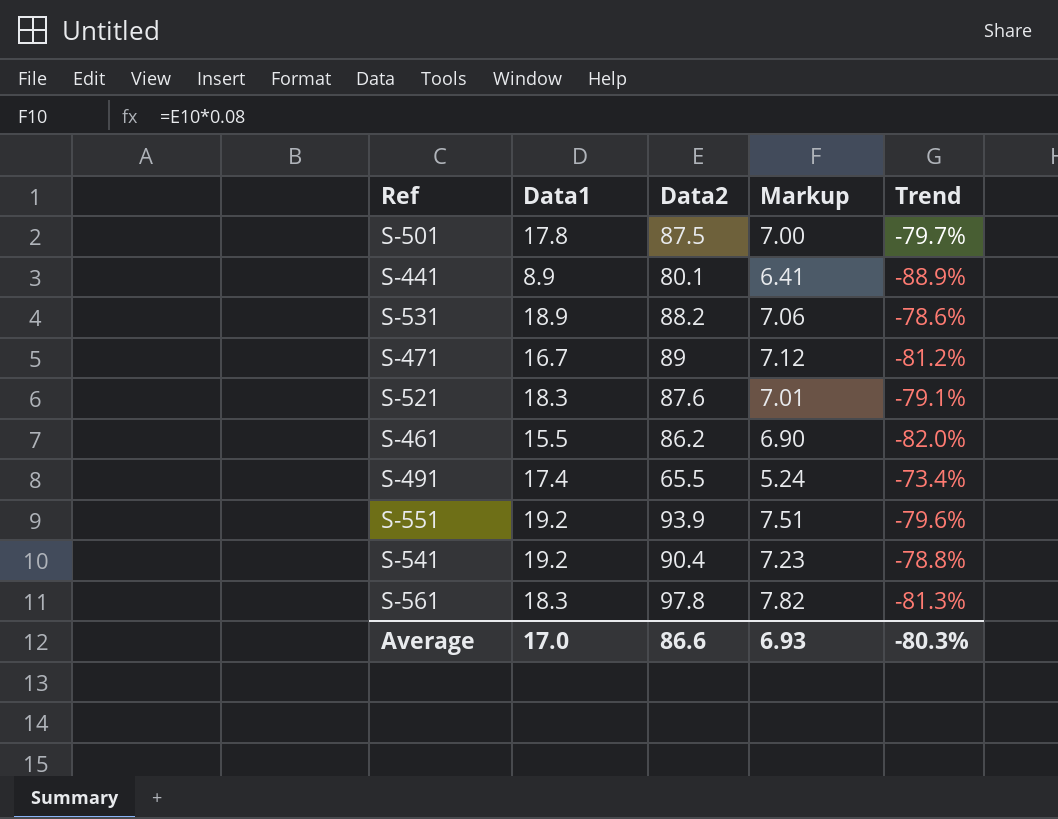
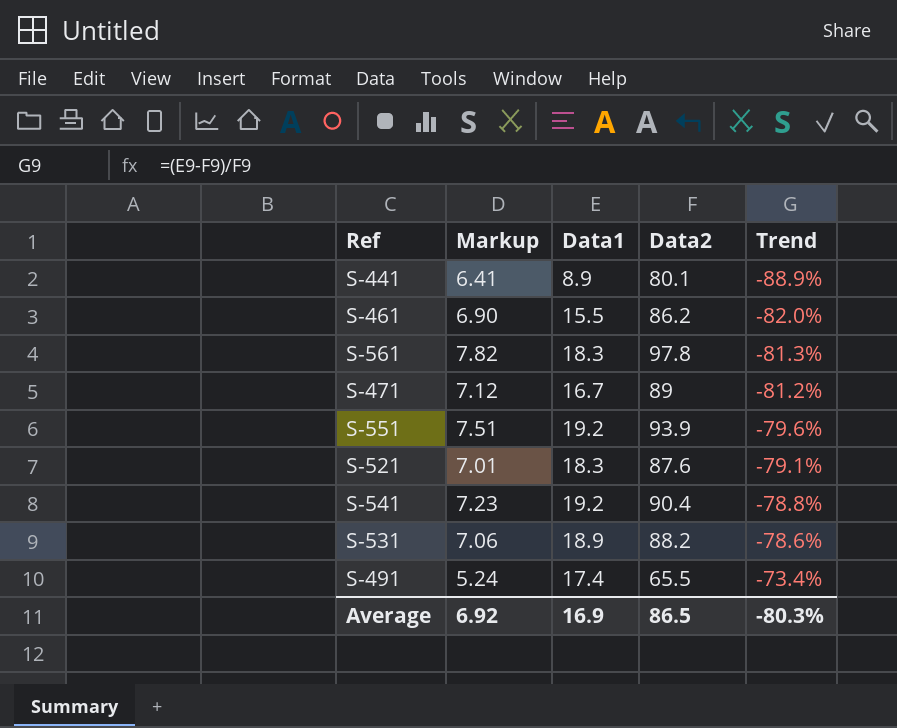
row order: none -> Trend ascending
column Markup | position: 4 -> 2
row S-501: 17.8 | 87.5 | 7.00 | -79.7% -> none
Average | Markup: 6.93 -> 6.92
Average | Data1: 17.0 -> 16.9
Average | Data2: 86.6 -> 86.5

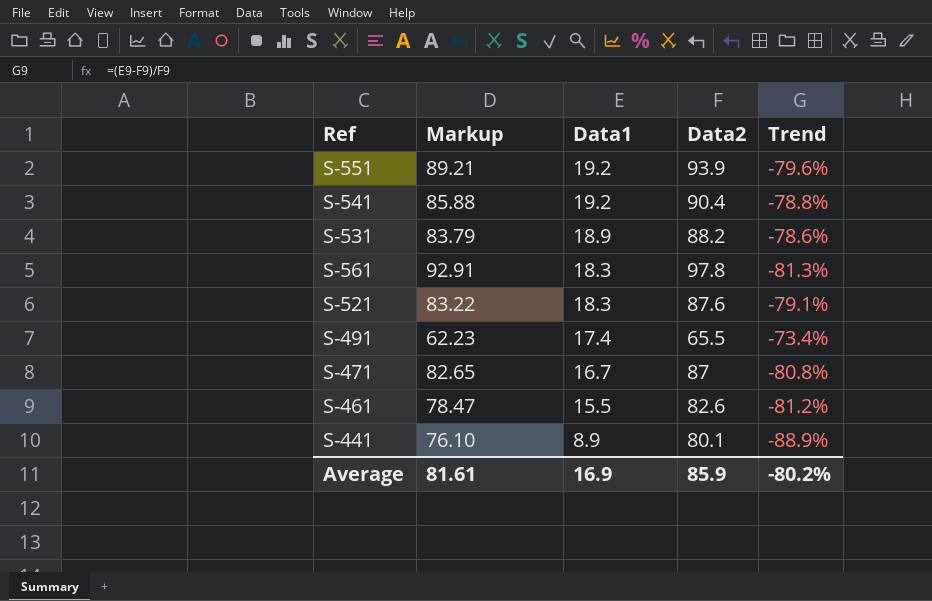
row order: Trend ascending -> Data1 descending
column Markup | formula: [Data2] * 0.08 -> [Data2] * 0.95
S-471 | Data2: 89 -> 87
S-471 | Trend: -81.2% -> -80.8%
S-461 | Data2: 86.2 -> 82.6
S-461 | Trend: -82.0% -> -81.2%
Average | Markup: 6.92 -> 81.61
Average | Data2: 86.5 -> 85.9
Average | Trend: -80.3% -> -80.2%

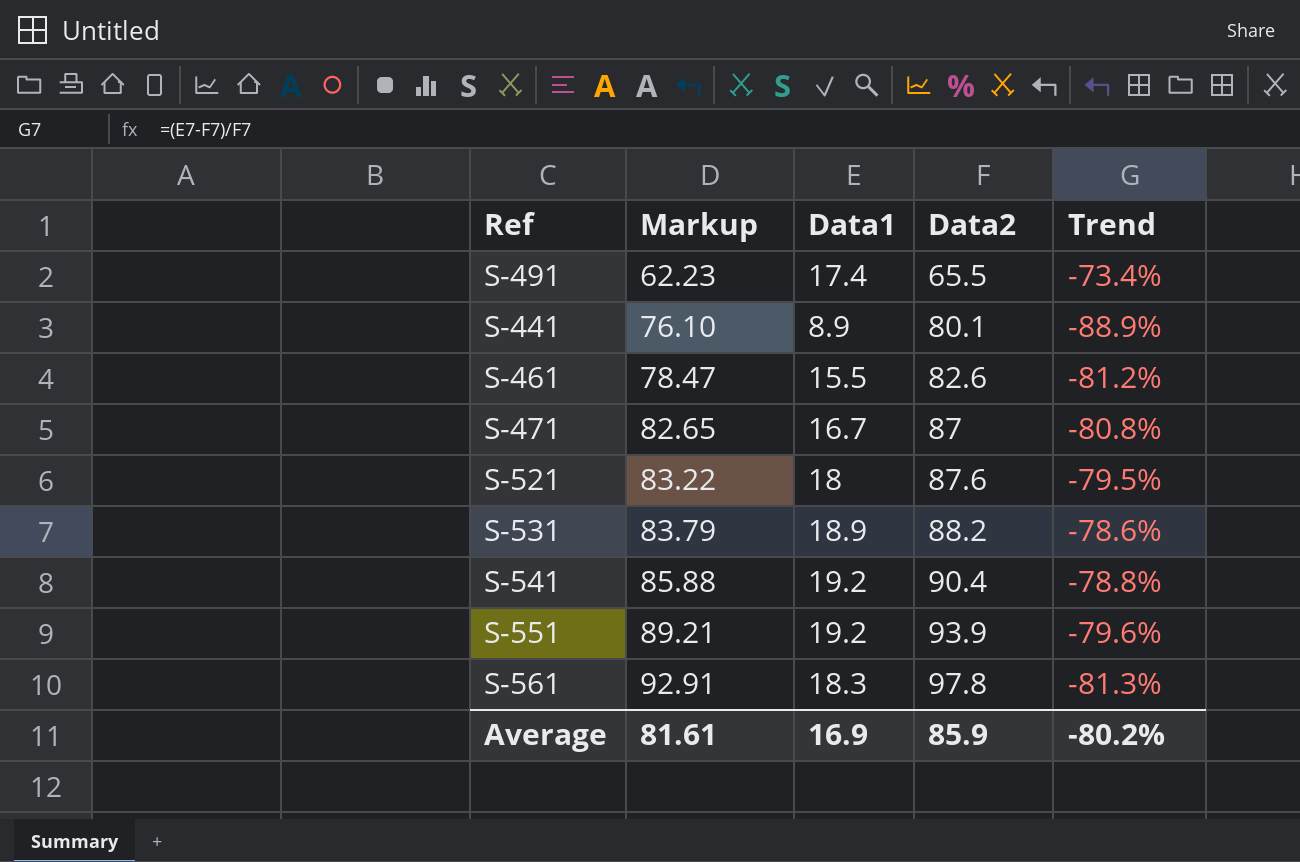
row order: Data1 descending -> Markup ascending
S-521 | Data1: 18.3 -> 18
S-521 | Trend: -79.1% -> -79.5%

